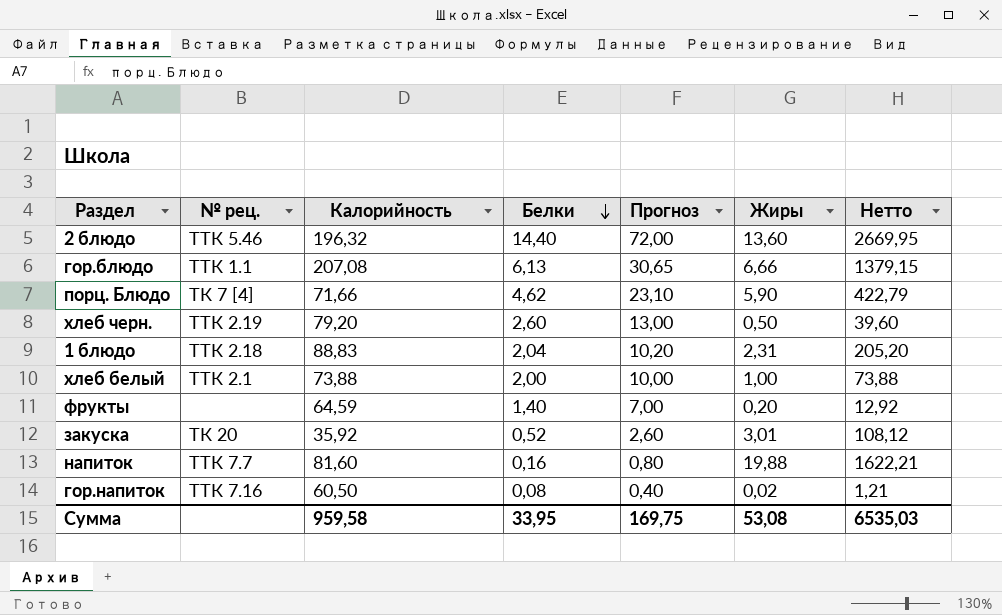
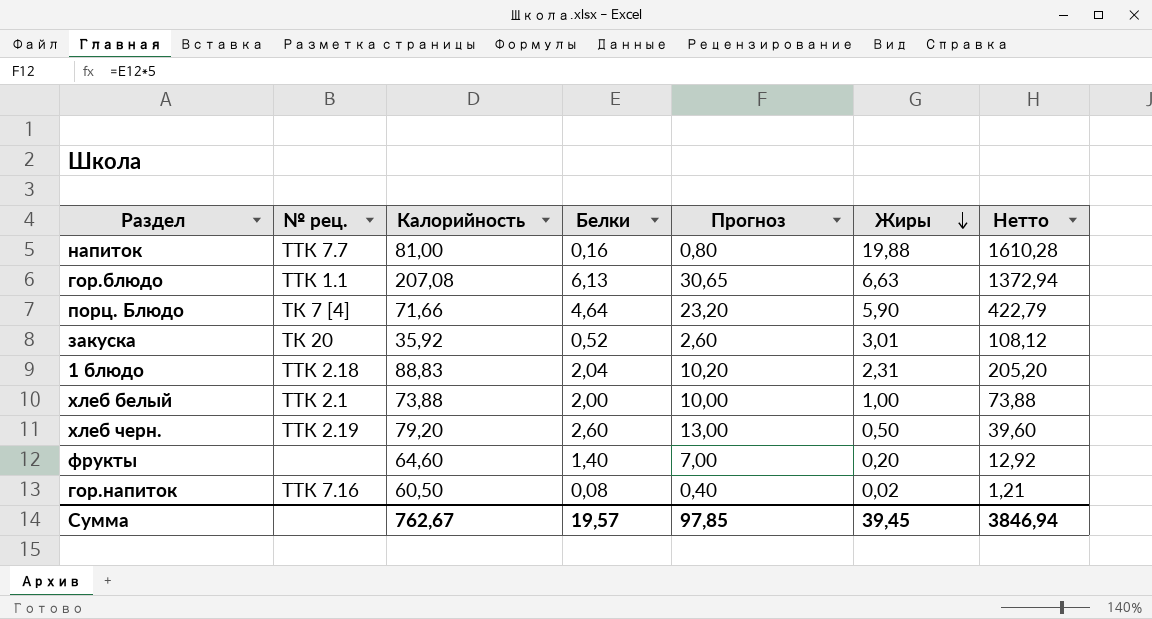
row order: Белки descending -> Жиры descending
row 2 блюдо: ТТК 5.46 | 196,32 | 14,40 | 72,00 | 13,60 | 2669,95 -> none
напиток | Калорийность: 81,60 -> 81,00
напиток | Нетто: 1622,21 -> 1610,28
гор.блюдо | Жиры: 6,66 -> 6,63
гор.блюдо | Нетто: 1379,15 -> 1372,94
порц. Блюдо | Белки: 4,62 -> 4,64
порц. Блюдо | Прогноз: 23,10 -> 23,20
фрукты | Калорийность: 64,59 -> 64,60
Сумма | Калорийность: 959,58 -> 762,67
Сумма | Белки: 33,95 -> 19,57
Сумма | Прогноз: 169,75 -> 97,85
Сумма | Жиры: 53,08 -> 39,45
Сумма | Нетто: 6535,03 -> 3846,94

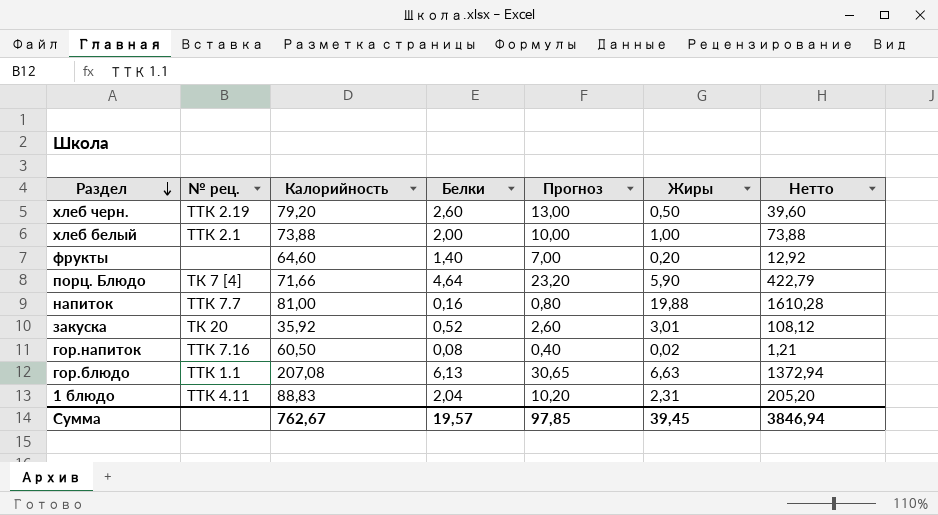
row order: Жиры descending -> Раздел descending
1 блюдо | № рец.: ТТК 2.18 -> ТТК 4.11

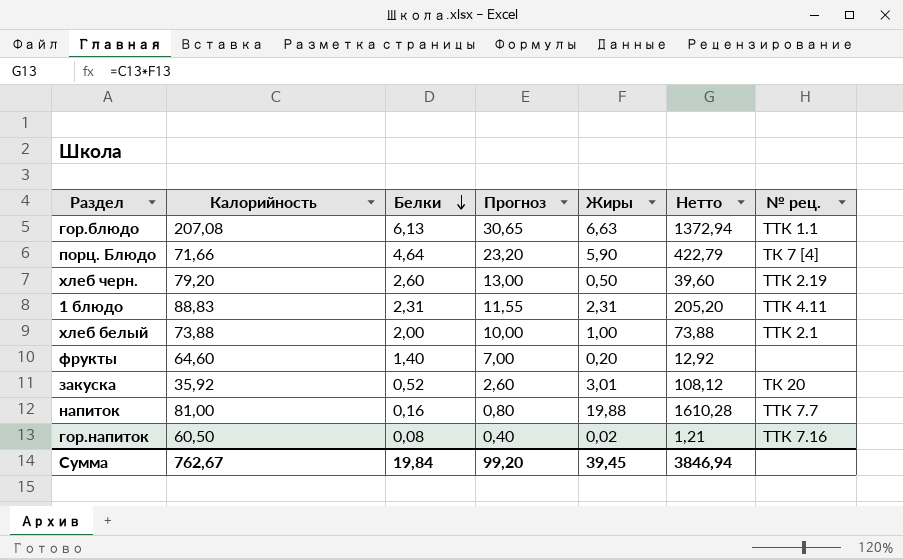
row order: Раздел descending -> Белки descending
column № рец. | position: 2 -> 7
1 блюдо | Белки: 2,04 -> 2,31
1 блюдо | Прогноз: 10,20 -> 11,55
Сумма | Белки: 19,57 -> 19,84
Сумма | Прогноз: 97,85 -> 99,20

